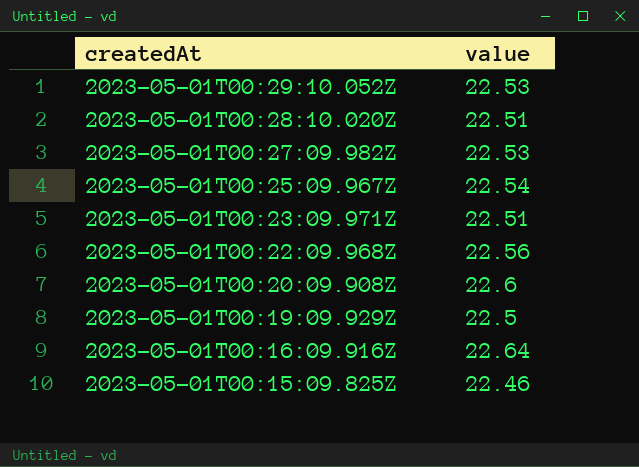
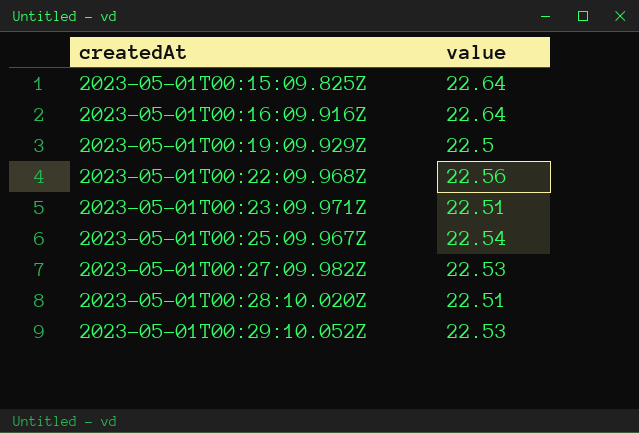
row order: createdAt descending -> createdAt ascending
row 2023-05-01T00:20:09.908Z: 22.6 -> none
2023-05-01T00:15:09.825Z | value: 22.46 -> 22.64

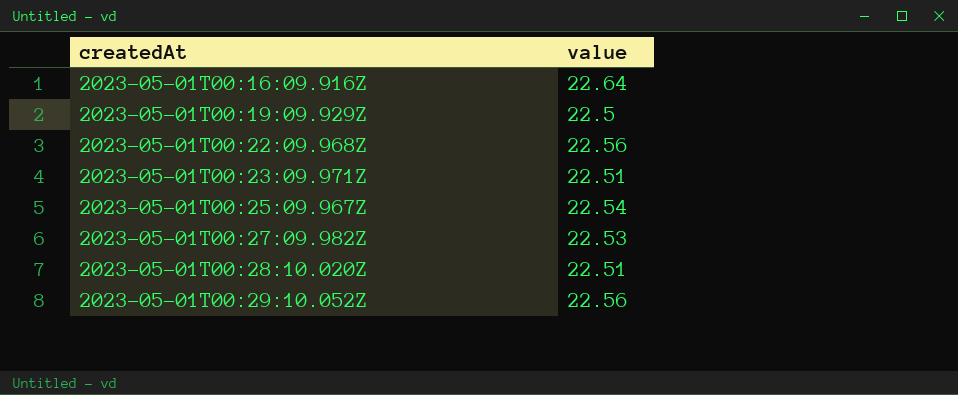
row 2023-05-01T00:15:09.825Z: 22.64 -> none
2023-05-01T00:29:10.052Z | value: 22.53 -> 22.56

